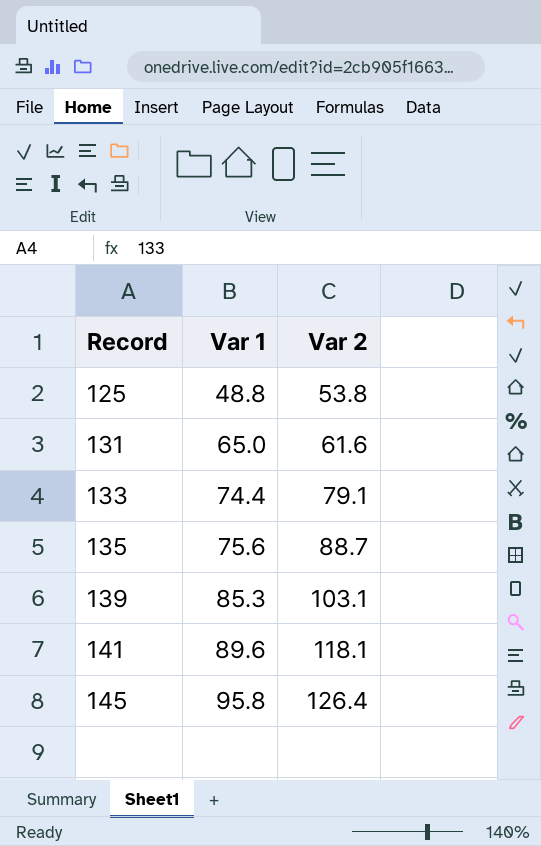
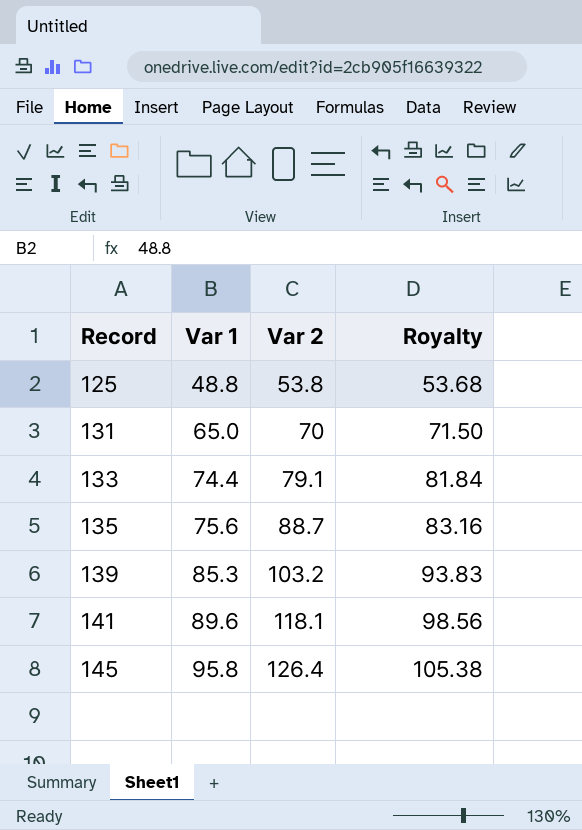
column Royalty | formula: none -> [Var 1] * 1.1
131 | Var 2: 61.6 -> 70
139 | Var 2: 103.1 -> 103.2

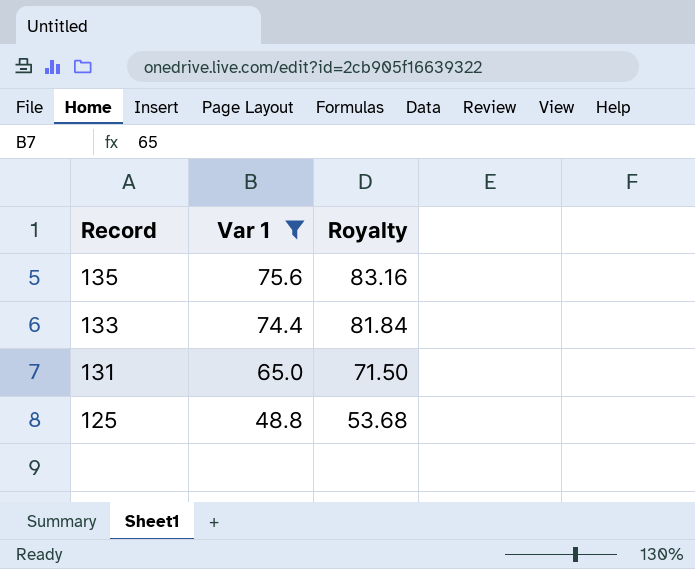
filter: none -> Var 1 <= 75.6
row order: Record ascending -> Record descending
column Var 2 | position: 3 -> none

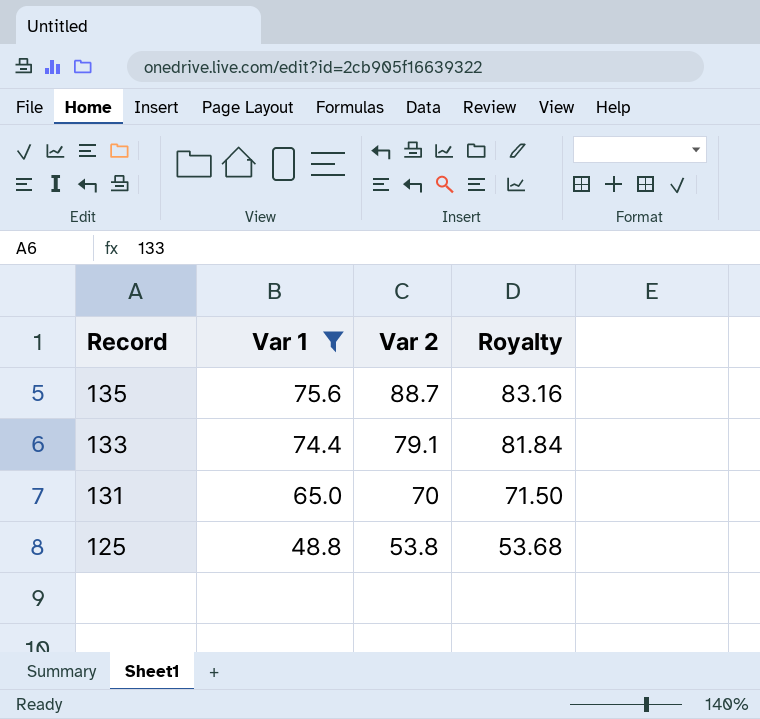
column Var 2 | position: none -> 3

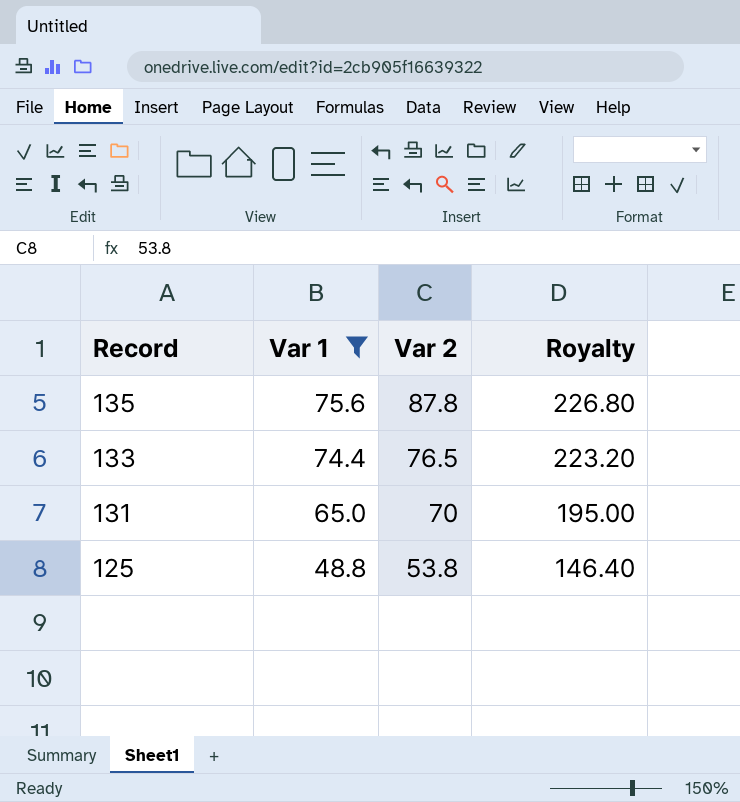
column Royalty | formula: [Var 1] * 1.1 -> [Var 1] * 3
135 | Var 2: 88.7 -> 87.8
133 | Var 2: 79.1 -> 76.5

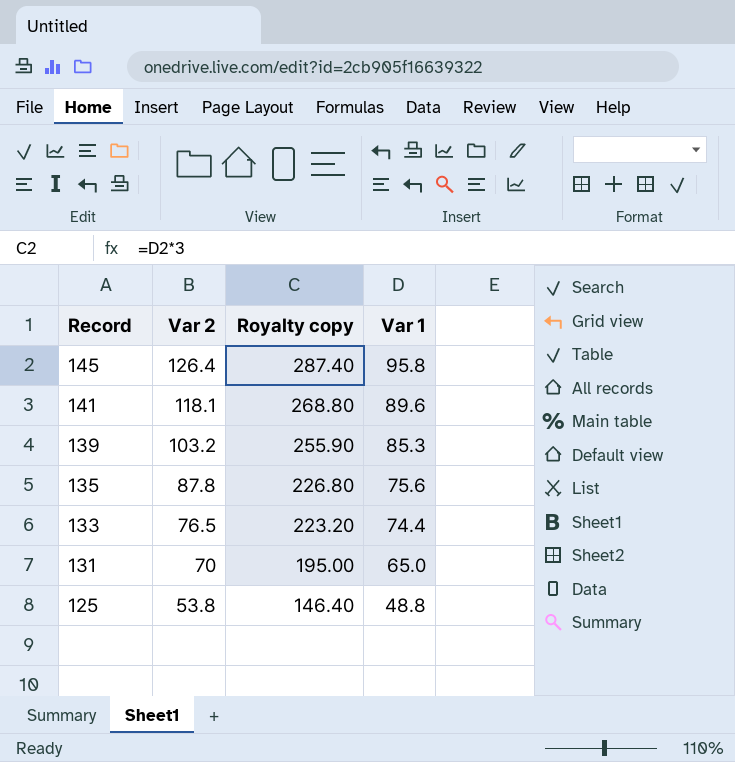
filter: Var 1 <= 75.6 -> none
column name: Royalty -> Royalty copy
column Var 1 | position: 2 -> 4

